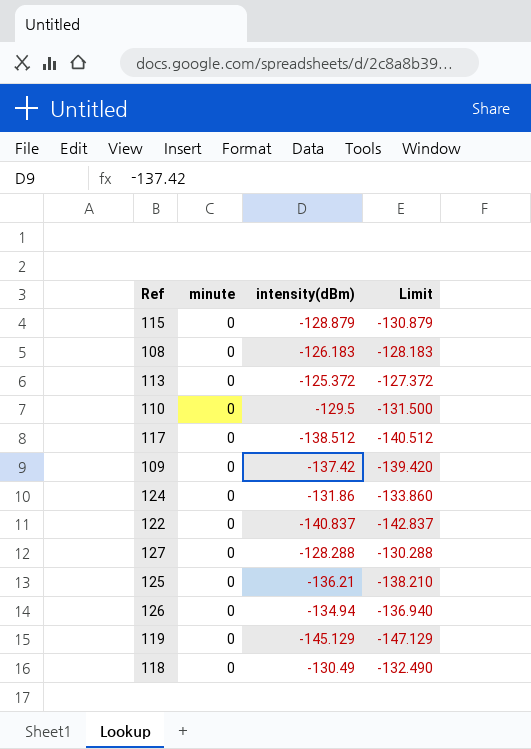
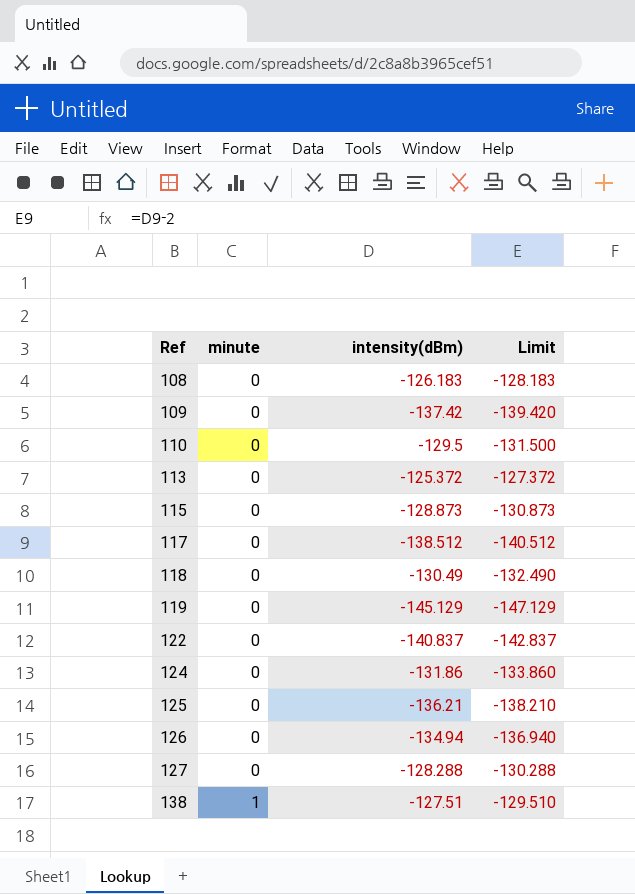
row order: none -> Ref ascending
115 | intensity(dBm): -128.879 -> -128.873
115 | Limit: -130.879 -> -130.873
row 138: none -> 1 | -127.51 | -129.510

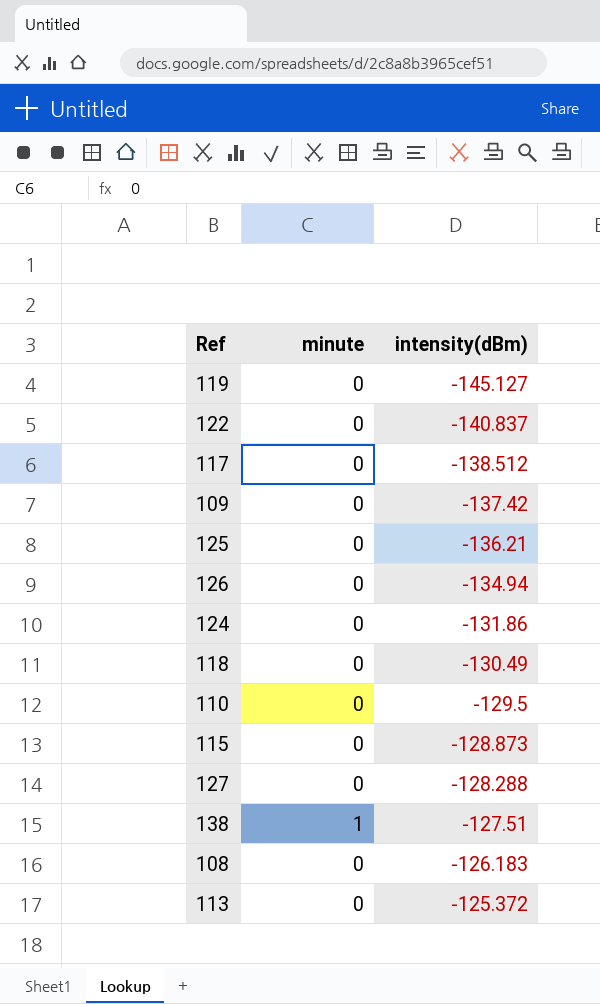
row order: Ref ascending -> intensity(dBm) ascending
column Limit | formula: [intensity(dBm)] - 2 -> none
119 | intensity(dBm): -145.129 -> -145.127

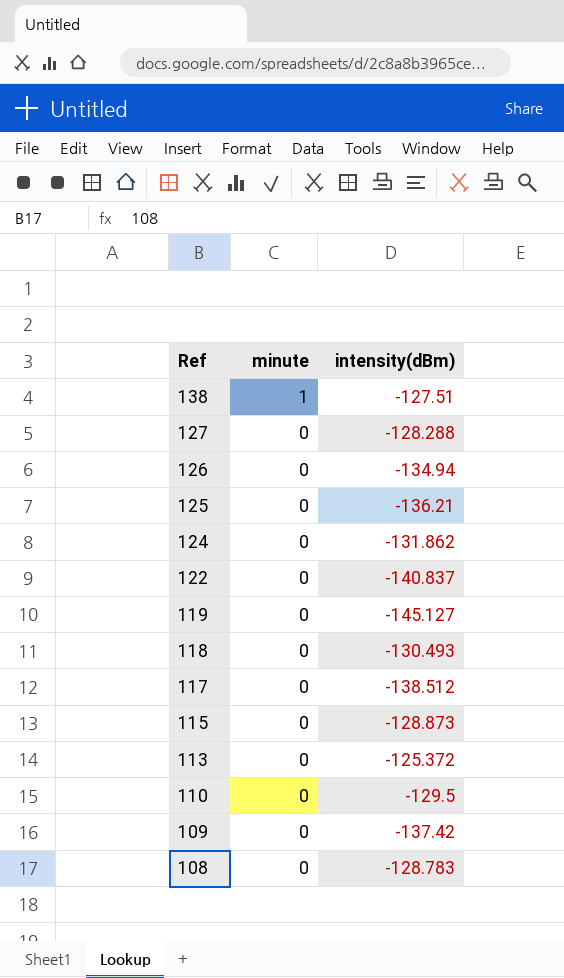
row order: intensity(dBm) ascending -> Ref descending
124 | intensity(dBm): -131.86 -> -131.862
118 | intensity(dBm): -130.49 -> -130.493
108 | intensity(dBm): -126.183 -> -128.783

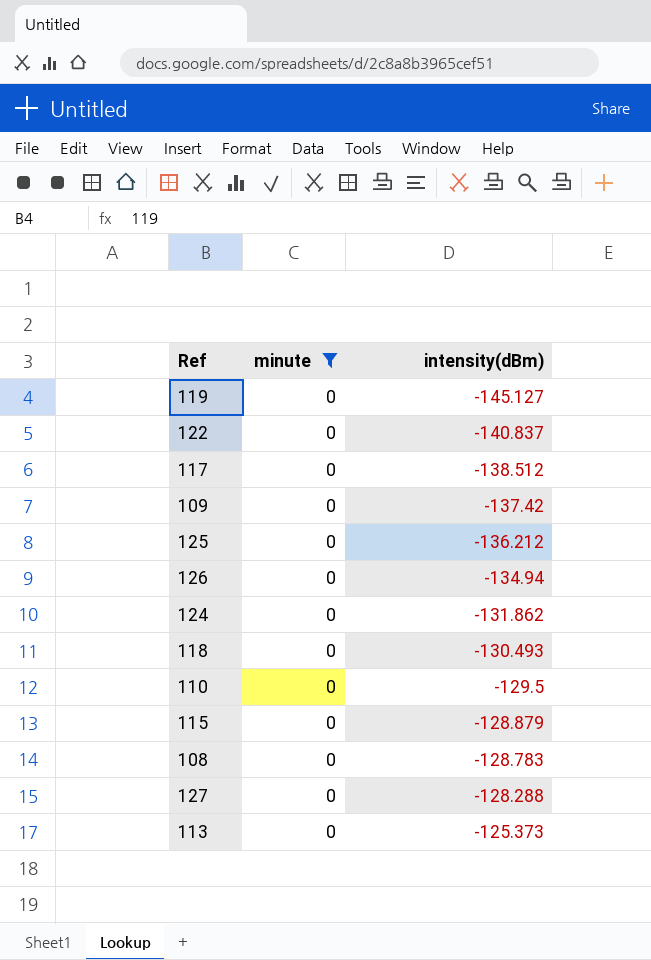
filter: none -> minute = 0
row order: Ref descending -> intensity(dBm) ascending
125 | intensity(dBm): -136.21 -> -136.212
115 | intensity(dBm): -128.873 -> -128.879
113 | intensity(dBm): -125.372 -> -125.373

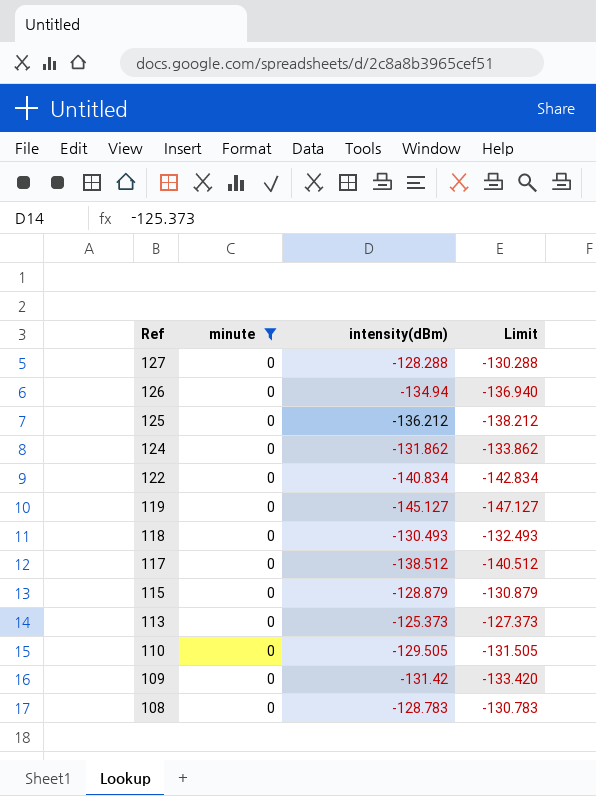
row order: intensity(dBm) ascending -> Ref descending
column Limit | formula: none -> [intensity(dBm)] - 2
122 | intensity(dBm): -140.837 -> -140.834
110 | intensity(dBm): -129.5 -> -129.505
109 | intensity(dBm): -137.42 -> -131.42

